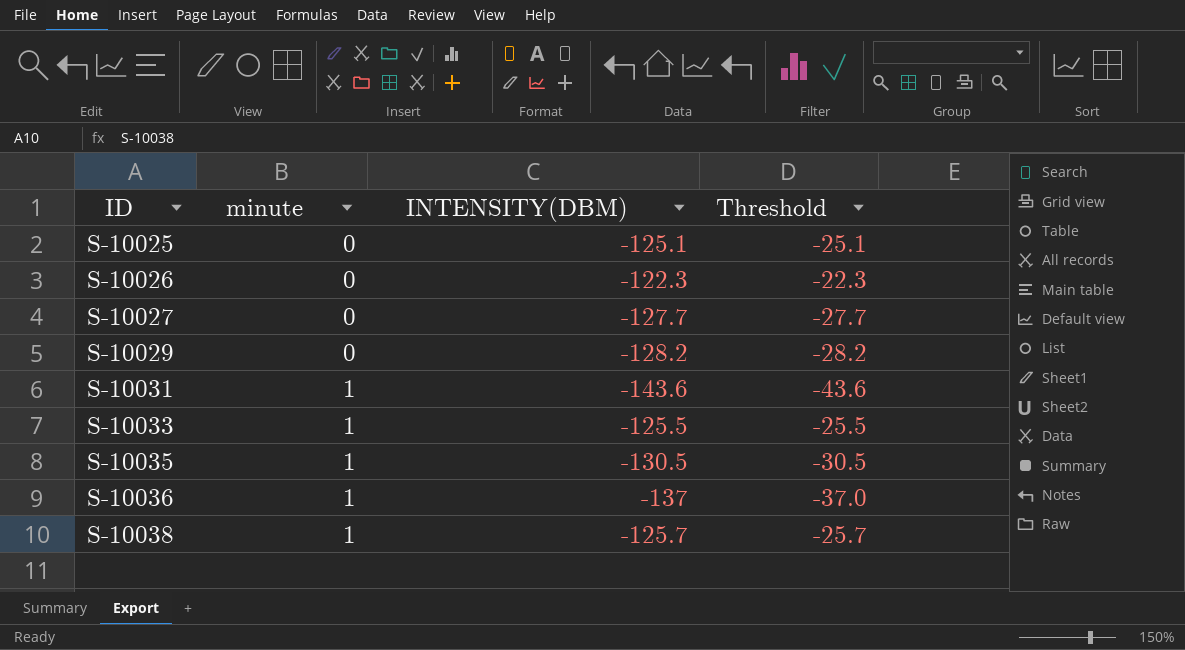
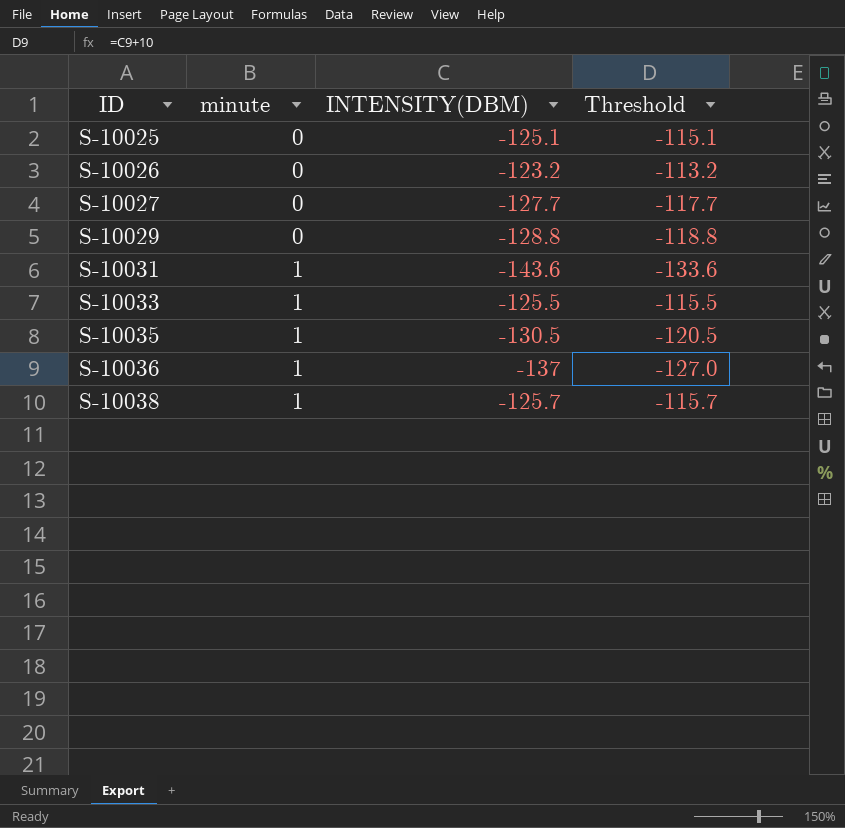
column Threshold | formula: [INTENSITY(DBM)] + 100 -> [INTENSITY(DBM)] + 10
S-10026 | INTENSITY(DBM): -122.3 -> -123.2
S-10029 | INTENSITY(DBM): -128.2 -> -128.8

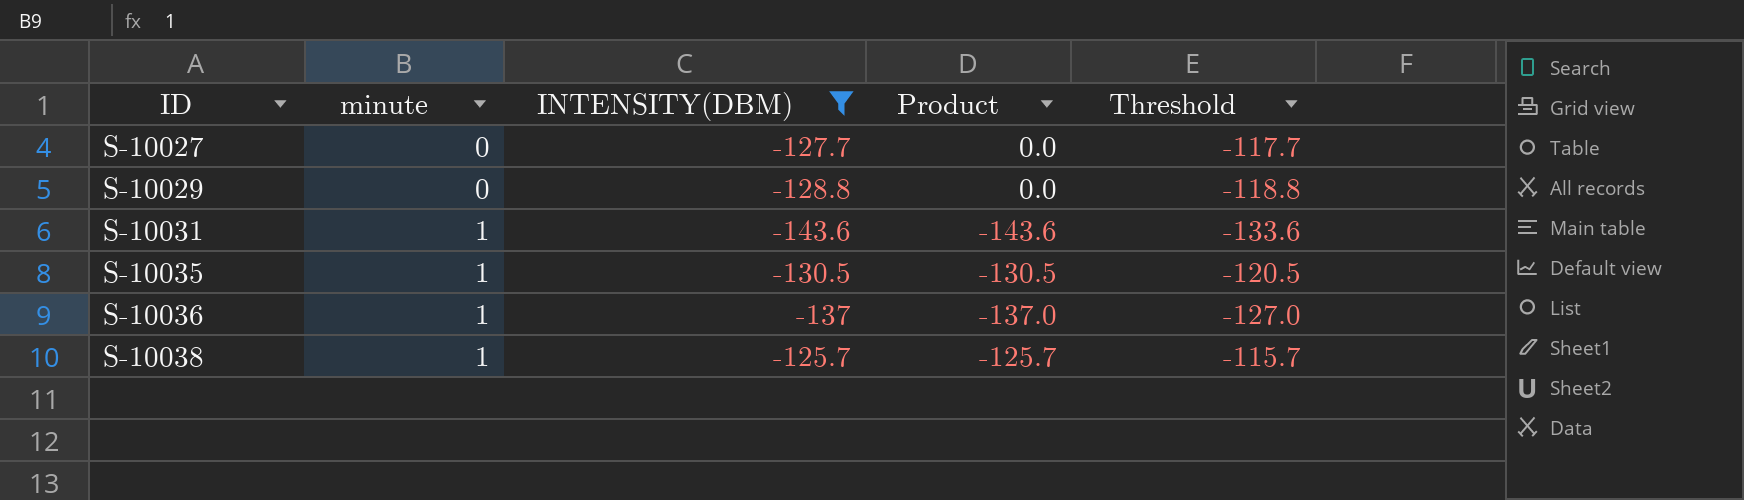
filter: none -> INTENSITY(DBM) <= -125.7
column Product | formula: none -> [minute] * [INTENSITY(DBM)]

